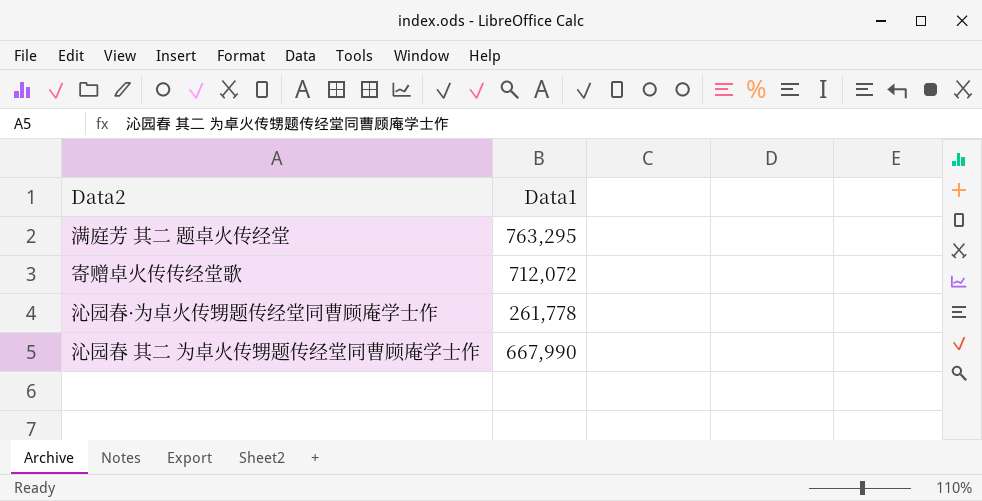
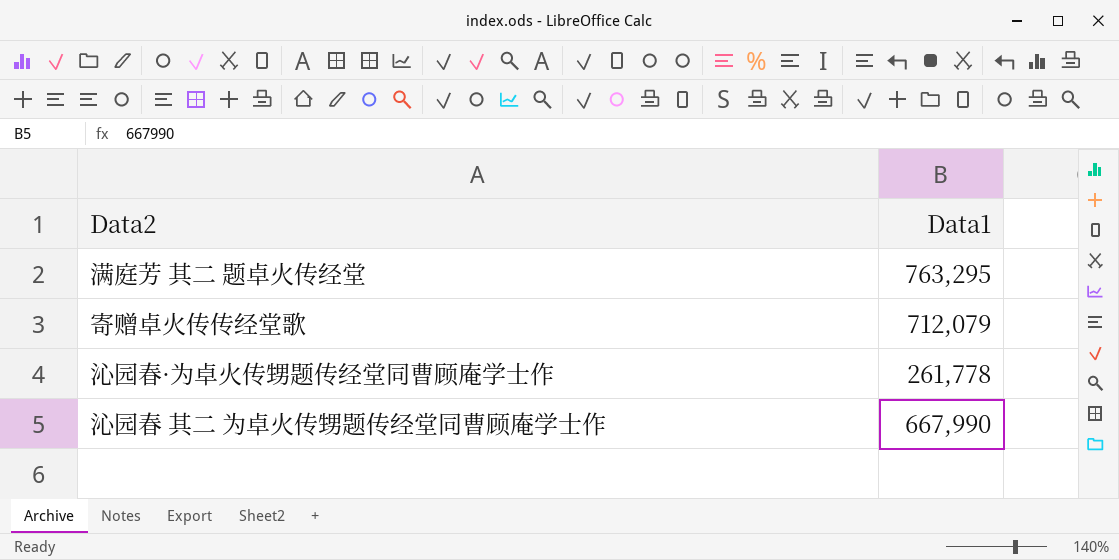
寄赠卓火传传经堂歌 | Data1: 712,072 -> 712,079

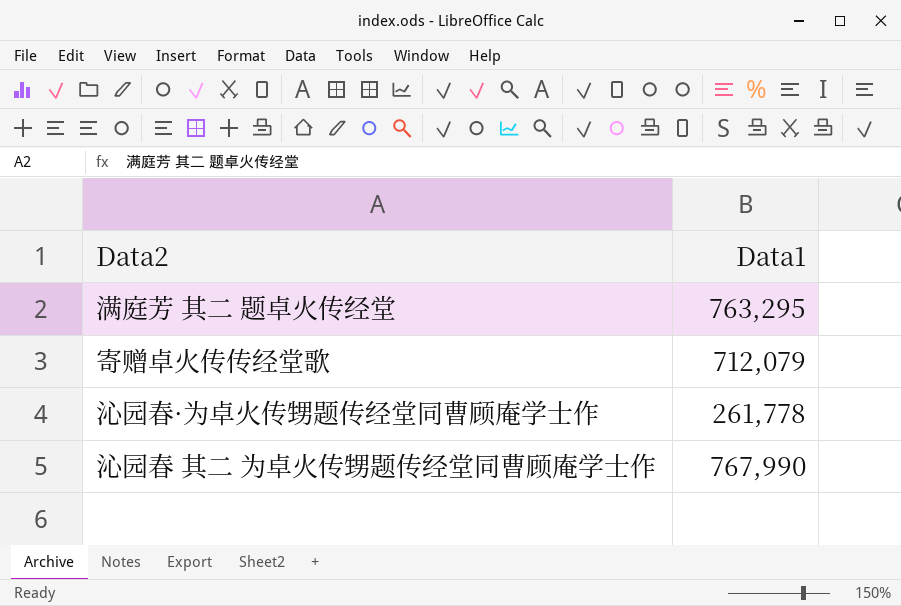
沁园春 其二 为卓火传甥题传经堂同曹顾庵学士作 | Data1: 667,990 -> 767,990

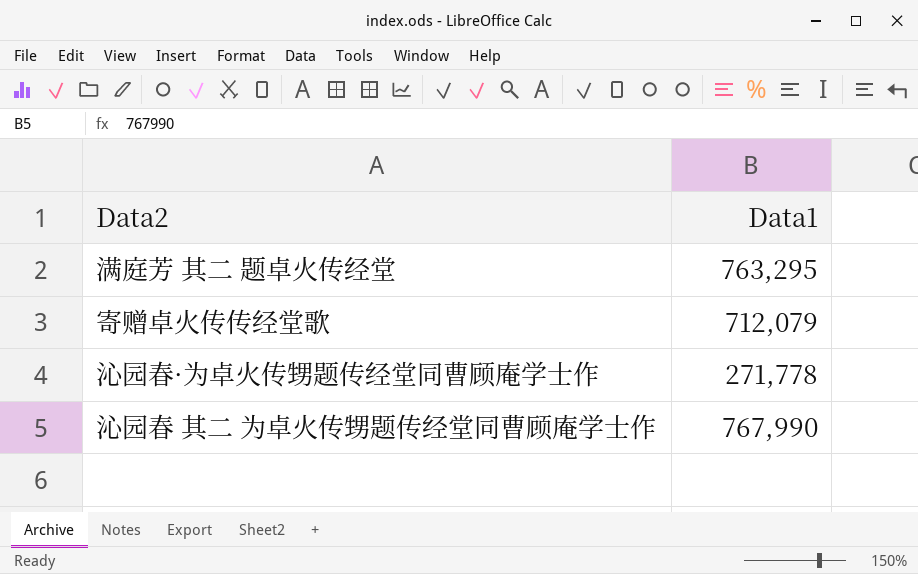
沁园春·为卓火传甥题传经堂同曹顾庵学士作 | Data1: 261,778 -> 271,778

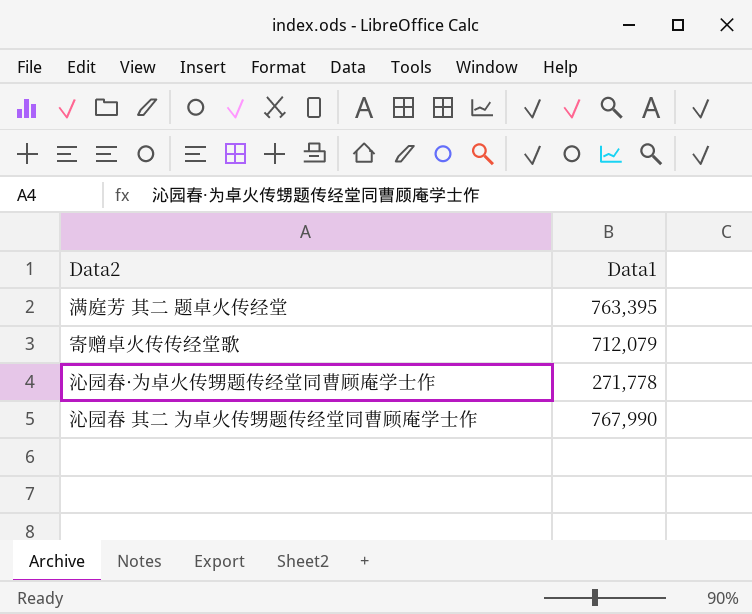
满庭芳 其二 题卓火传经堂 | Data1: 763,295 -> 763,395

